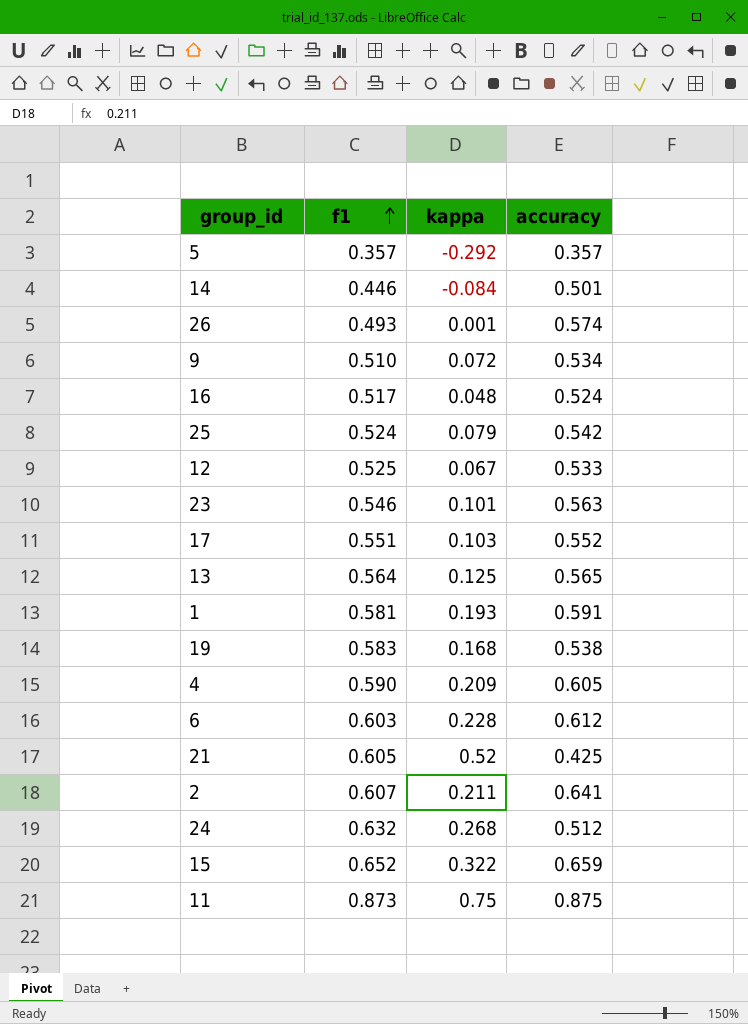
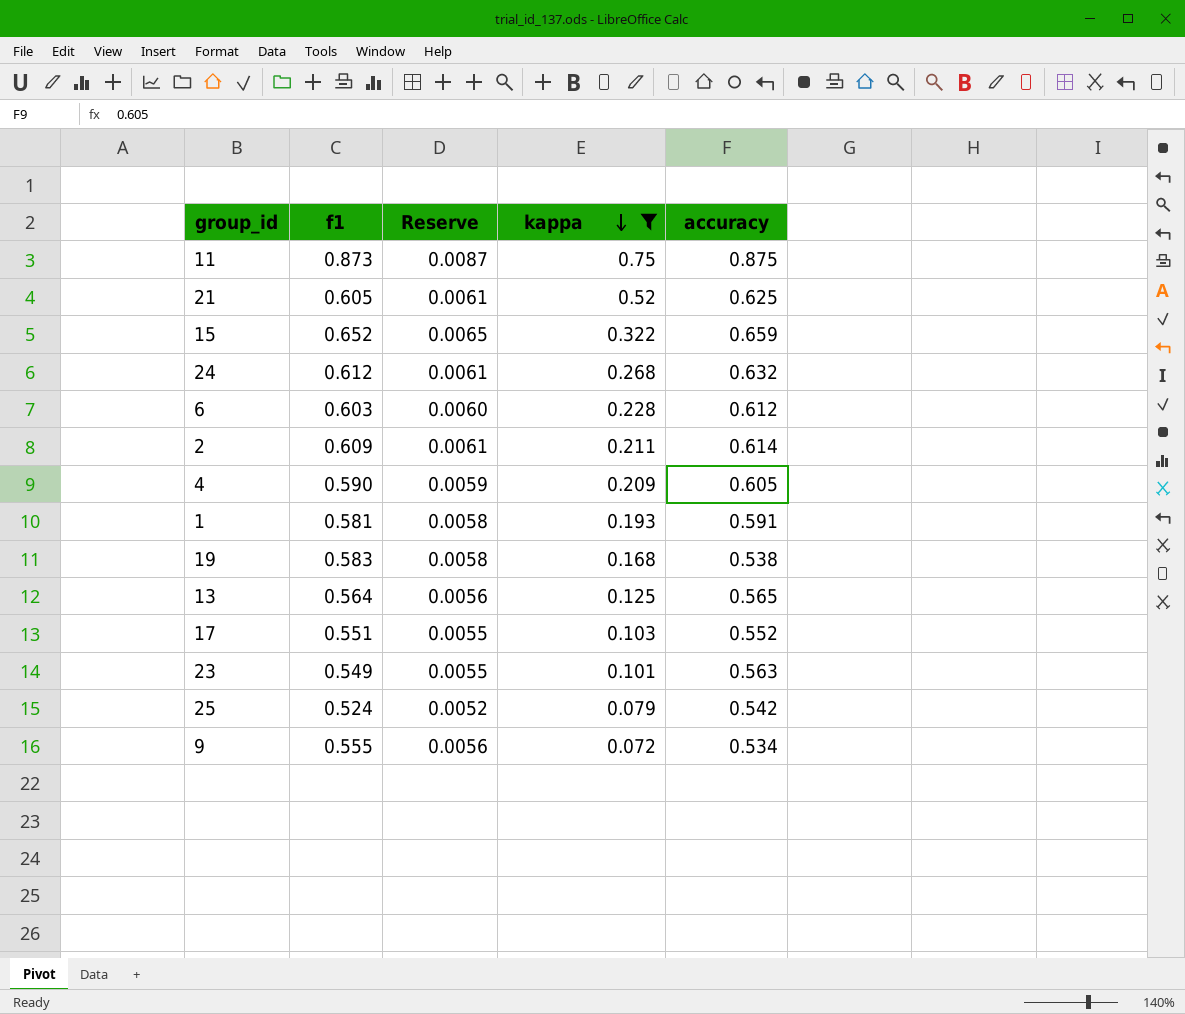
filter: none -> kappa >= 0.072
row order: f1 ascending -> kappa descending
column Reserve | formula: none -> [f1] * 0.01
21 | accuracy: 0.425 -> 0.625
24 | f1: 0.632 -> 0.612
24 | accuracy: 0.512 -> 0.632
2 | f1: 0.607 -> 0.609
2 | accuracy: 0.641 -> 0.614
23 | f1: 0.546 -> 0.549
9 | f1: 0.510 -> 0.555

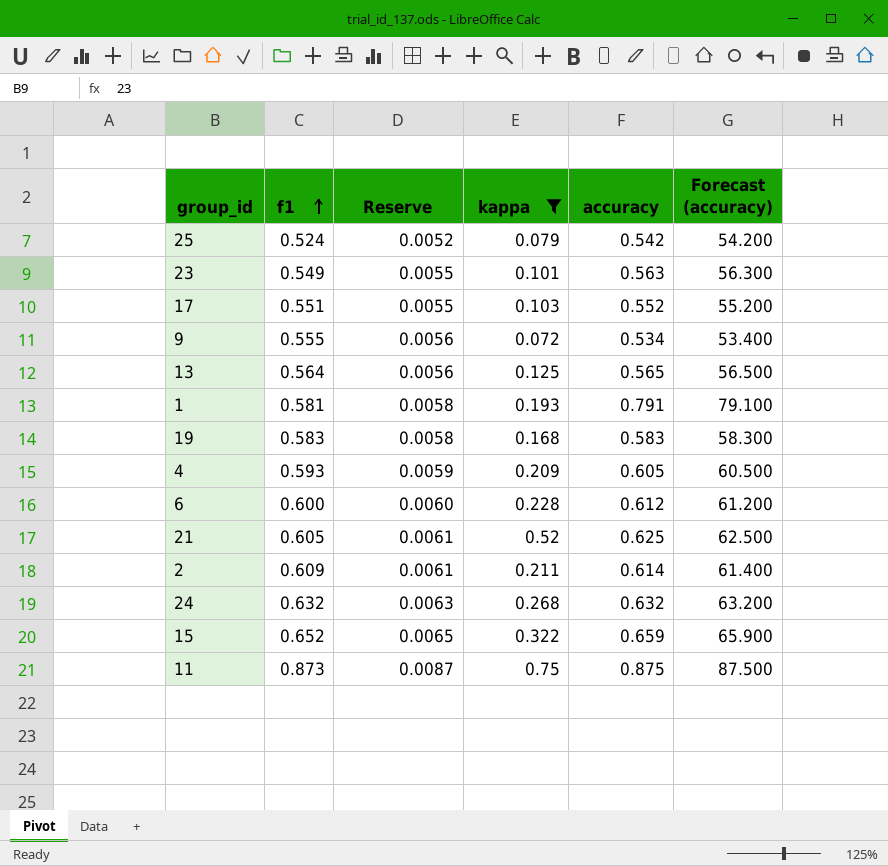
row order: kappa descending -> f1 ascending
column Forecast (accuracy) | formula: none -> [accuracy] * 100
1 | accuracy: 0.591 -> 0.791
19 | accuracy: 0.538 -> 0.583
4 | f1: 0.590 -> 0.593
6 | f1: 0.603 -> 0.600
24 | f1: 0.612 -> 0.632
24 | Reserve: 0.0061 -> 0.0063

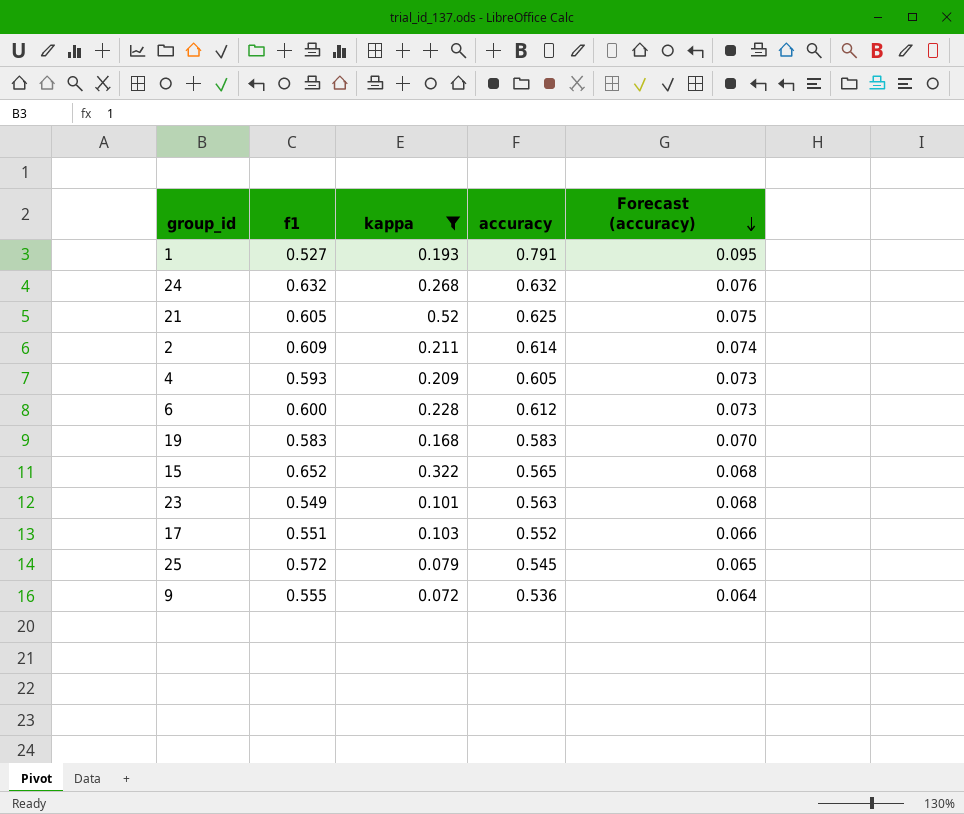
row order: f1 ascending -> Forecast (accuracy) descending
column Reserve | formula: [f1] * 0.01 -> none
column Forecast (accuracy) | formula: [accuracy] * 100 -> [accuracy] * 0.12
row 13: 0.564 | 0.0056 | 0.125 | 0.565 | 56.500 -> none
row 11: 0.873 | 0.0087 | 0.75 | 0.875 | 87.500 -> none
1 | f1: 0.581 -> 0.527
15 | accuracy: 0.659 -> 0.565
25 | f1: 0.524 -> 0.572
25 | accuracy: 0.542 -> 0.545
9 | accuracy: 0.534 -> 0.536

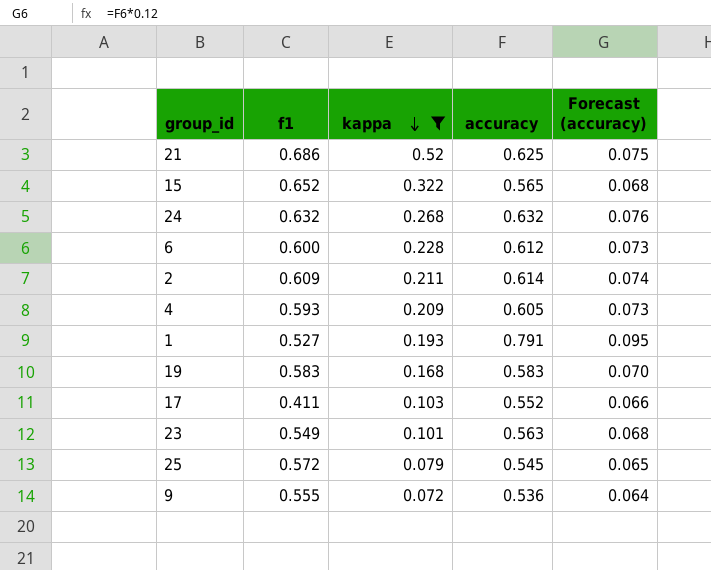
row order: Forecast (accuracy) descending -> kappa descending
21 | f1: 0.605 -> 0.686
17 | f1: 0.551 -> 0.411

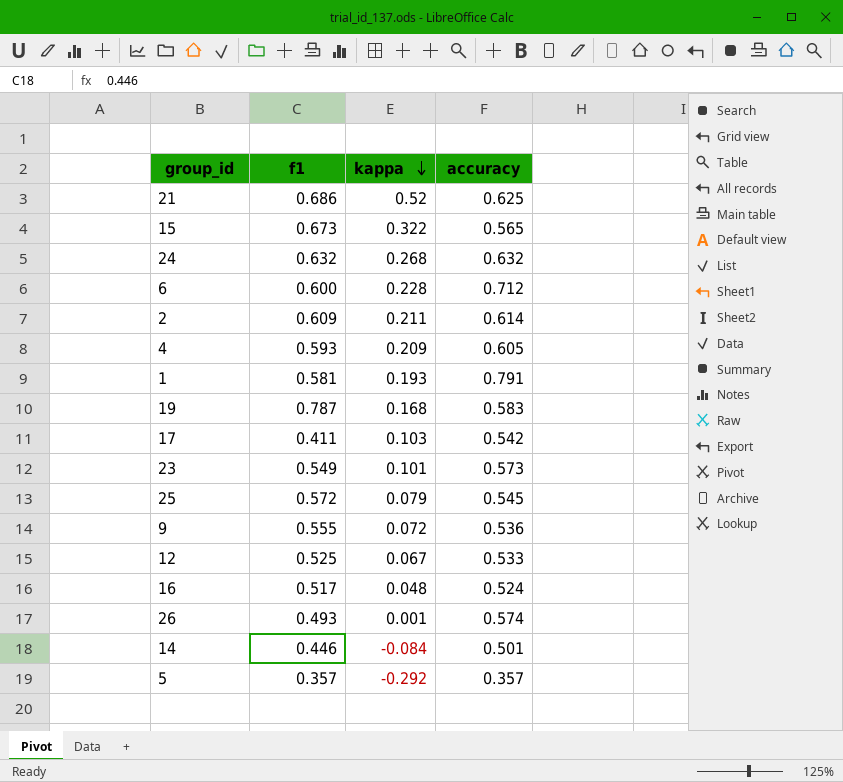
filter: kappa >= 0.072 -> none
column Forecast (accuracy) | formula: [accuracy] * 0.12 -> none
15 | f1: 0.652 -> 0.673
6 | accuracy: 0.612 -> 0.712
1 | f1: 0.527 -> 0.581
19 | f1: 0.583 -> 0.787
17 | accuracy: 0.552 -> 0.542
23 | accuracy: 0.563 -> 0.573

